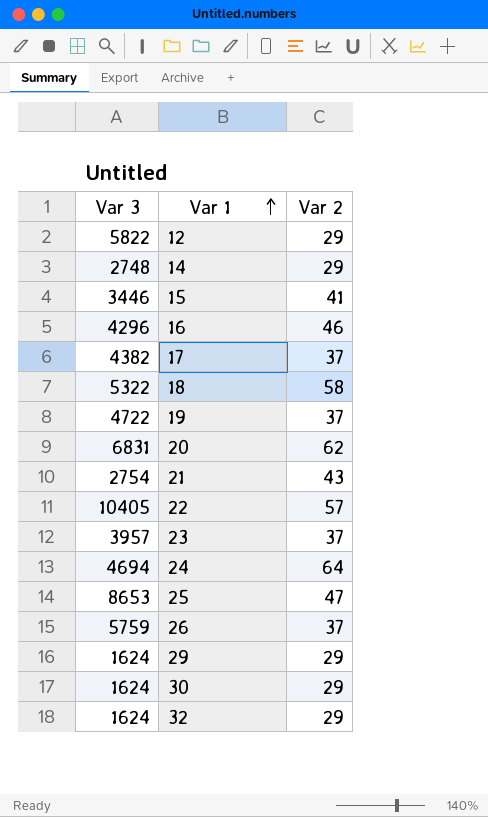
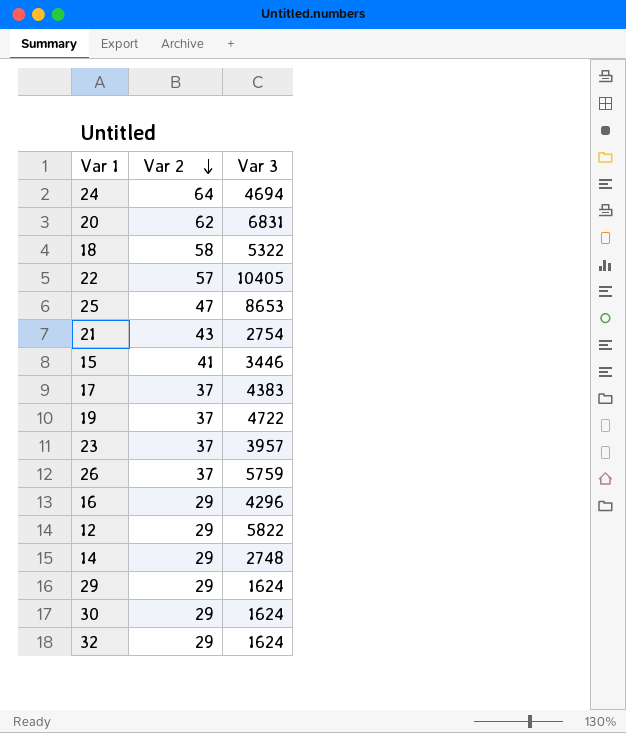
row order: Var 1 ascending -> Var 2 descending
column Var 3 | position: 1 -> 3
17 | Var 3: 4382 -> 4383
16 | Var 2: 46 -> 29

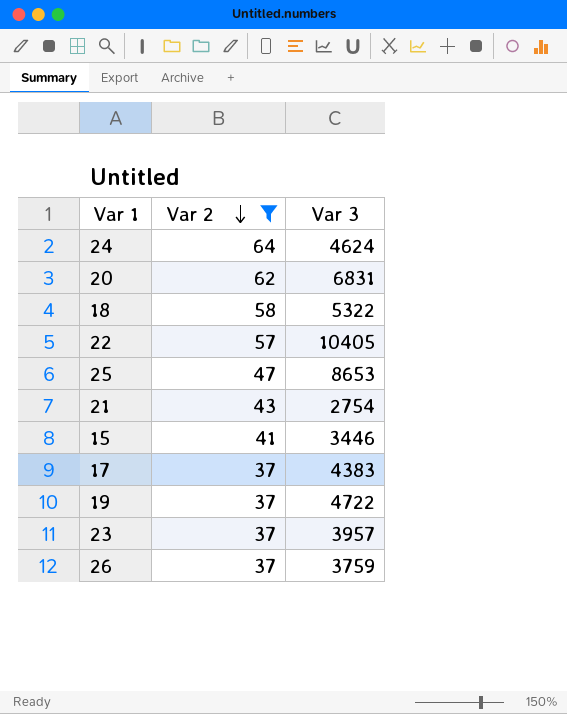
filter: none -> Var 2 != 29
24 | Var 3: 4694 -> 4624
26 | Var 3: 5759 -> 3759

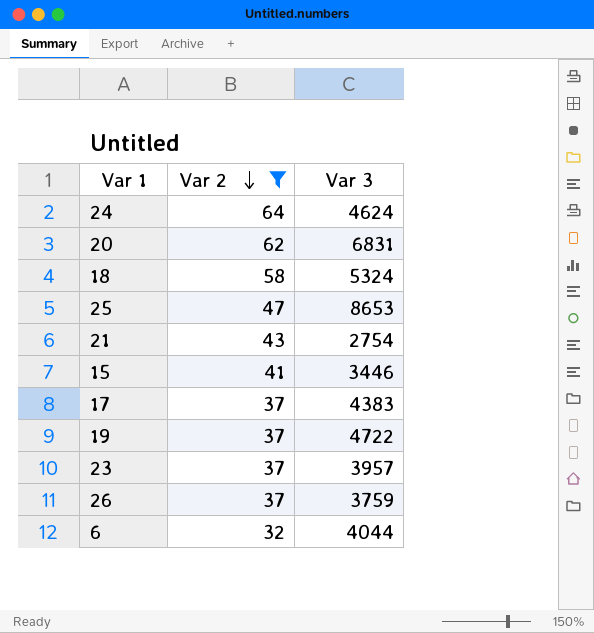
row 22: 57 | 10405 -> none
18 | Var 3: 5322 -> 5324
row 6: none -> 32 | 4044

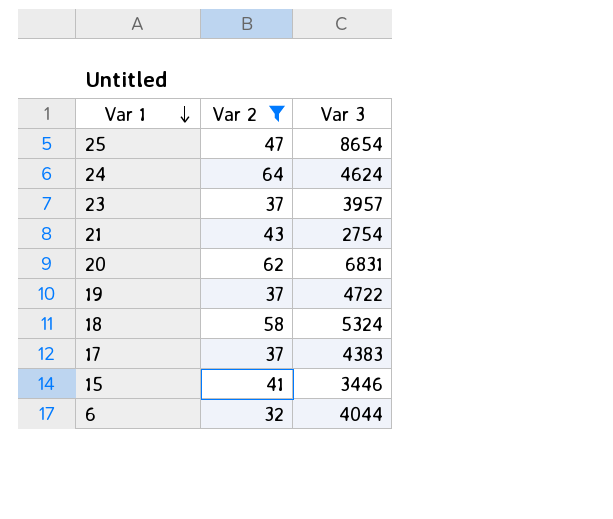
row order: Var 2 descending -> Var 1 descending
row 26: 37 | 3759 -> none
25 | Var 3: 8653 -> 8654

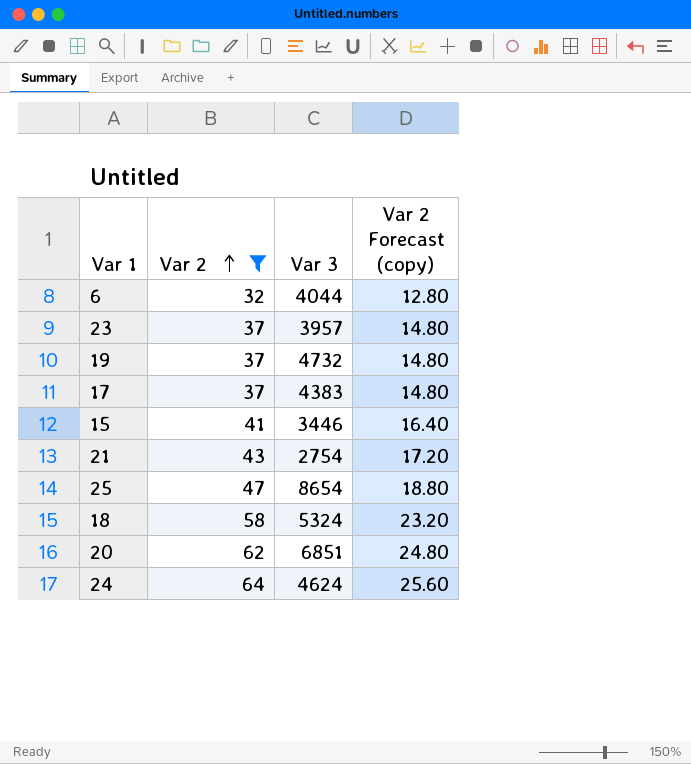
row order: Var 1 descending -> Var 2 ascending
column Var 2 Forecast (copy) | formula: none -> [Var 2] * 0.4
19 | Var 3: 4722 -> 4732
20 | Var 3: 6831 -> 6851

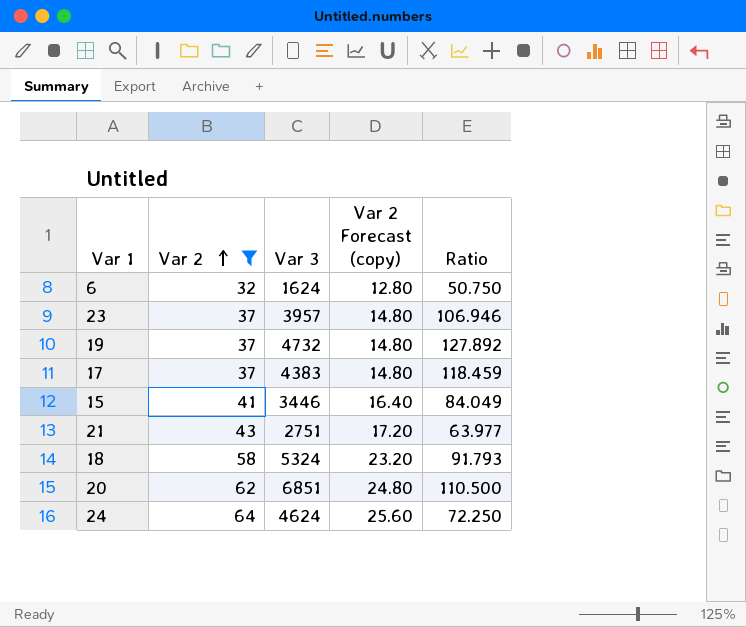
column Ratio | formula: none -> [Var 3] / [Var 2]
row 25: 47 | 8654 | 18.80 -> none
6 | Var 3: 4044 -> 1624
21 | Var 3: 2754 -> 2751

